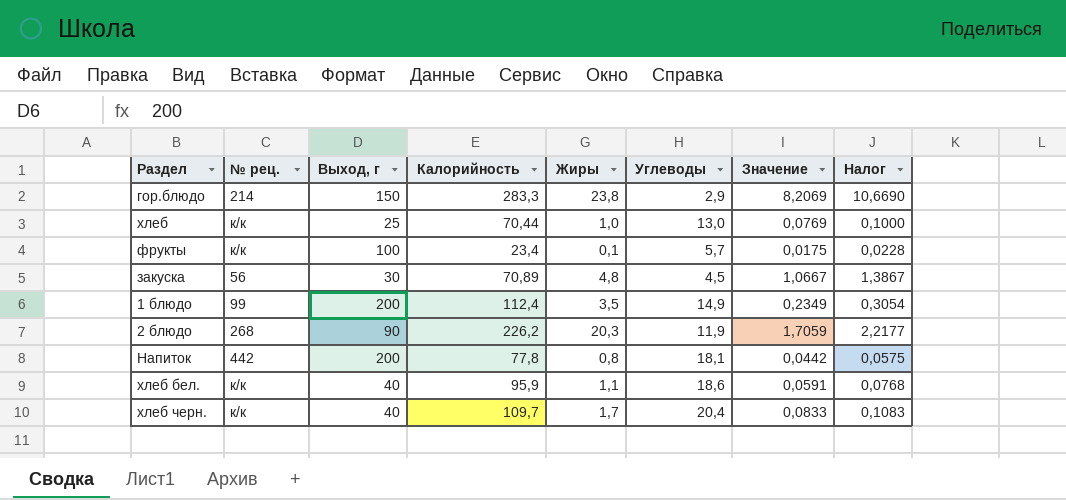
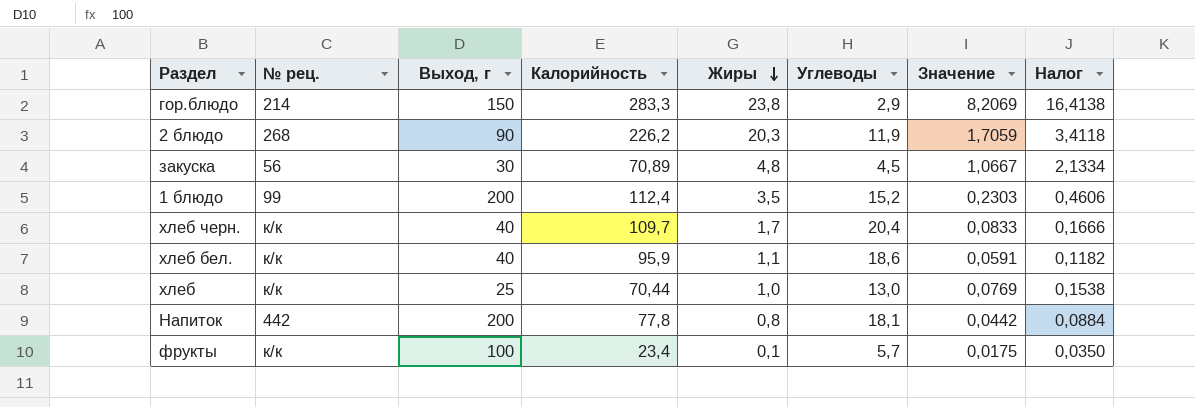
row order: none -> Жиры descending
column Налог | formula: [Значение] * 1,3 -> [Значение] * 2
1 блюдо | Углеводы: 14,9 -> 15,2
1 блюдо | Значение: 0,2349 -> 0,2303

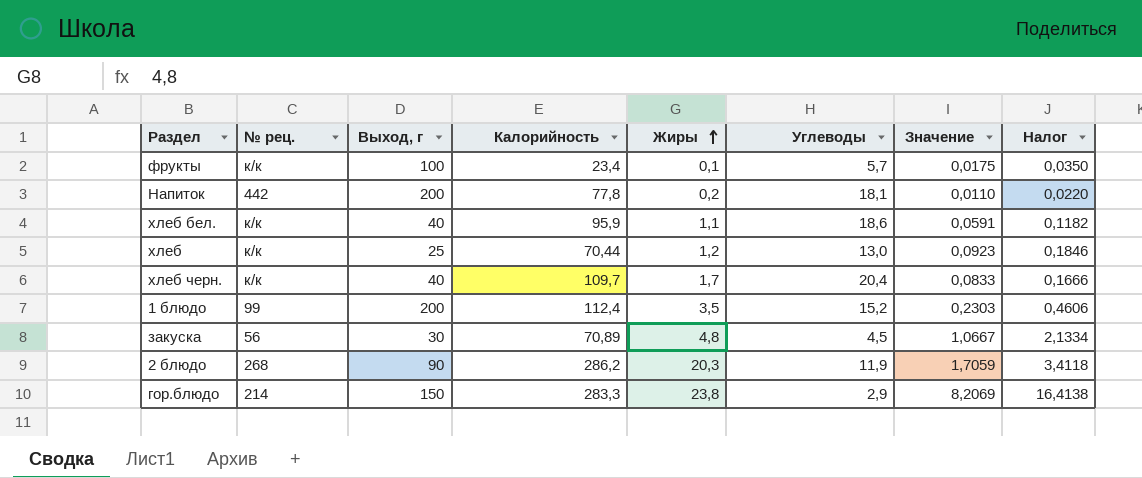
row order: Жиры descending -> Жиры ascending
Напиток | Жиры: 0,8 -> 0,2
Напиток | Значение: 0,0442 -> 0,0110
Напиток | Налог: 0,0884 -> 0,0220
хлеб | Жиры: 1,0 -> 1,2
хлеб | Значение: 0,0769 -> 0,0923
хлеб | Налог: 0,1538 -> 0,1846
2 блюдо | Калорийность: 226,2 -> 286,2

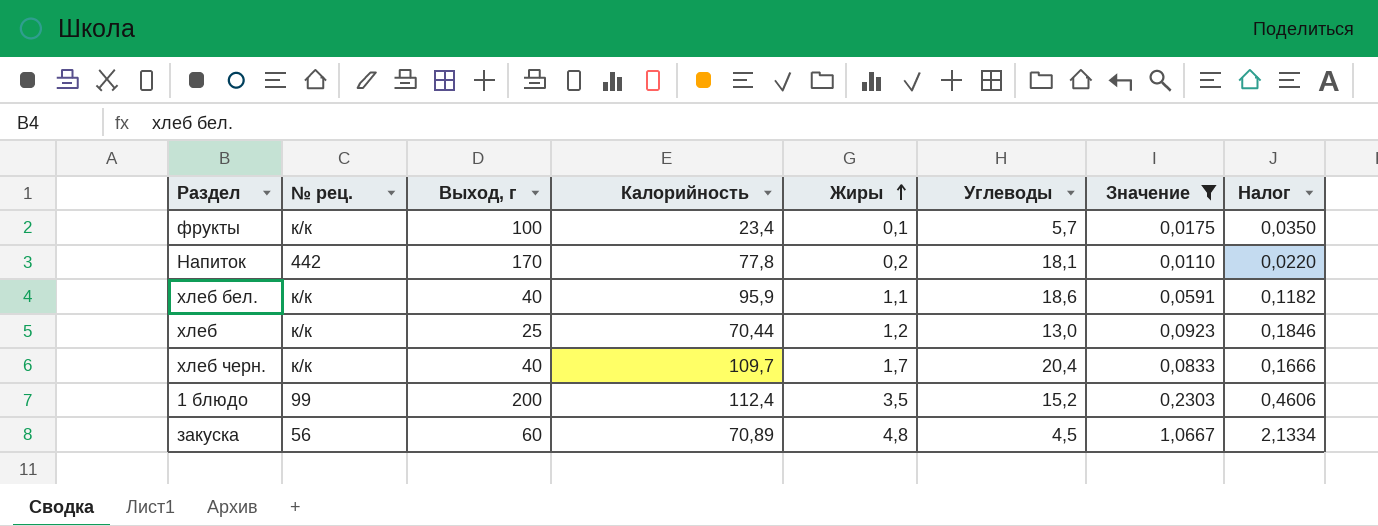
filter: none -> Значение <= 1,0667
Напиток | Выход, г: 200 -> 170
закуска | Выход, г: 30 -> 60

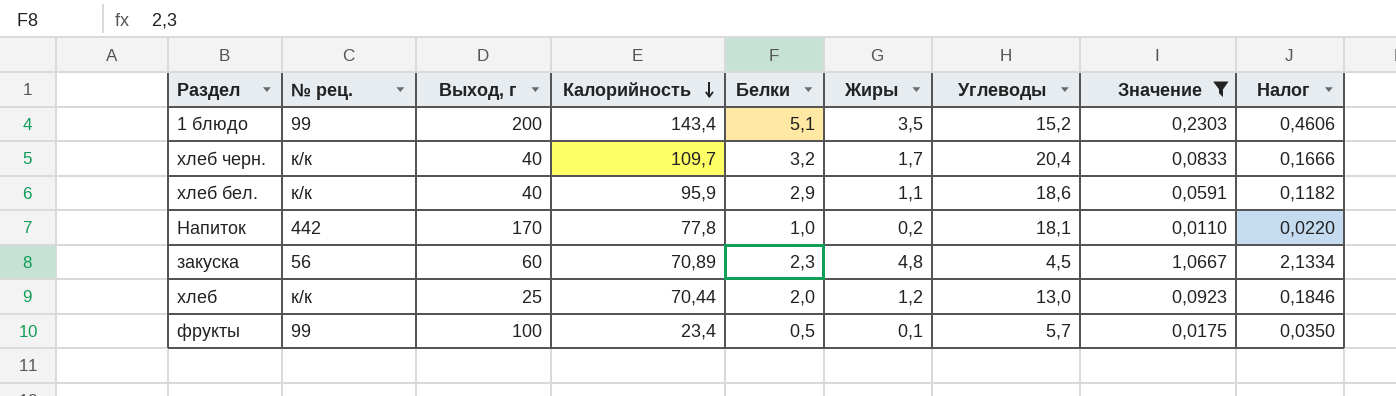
row order: Жиры ascending -> Калорийность descending
column Белки | position: none -> 5
1 блюдо | Калорийность: 112,4 -> 143,4
фрукты | № рец.: к/к -> 99

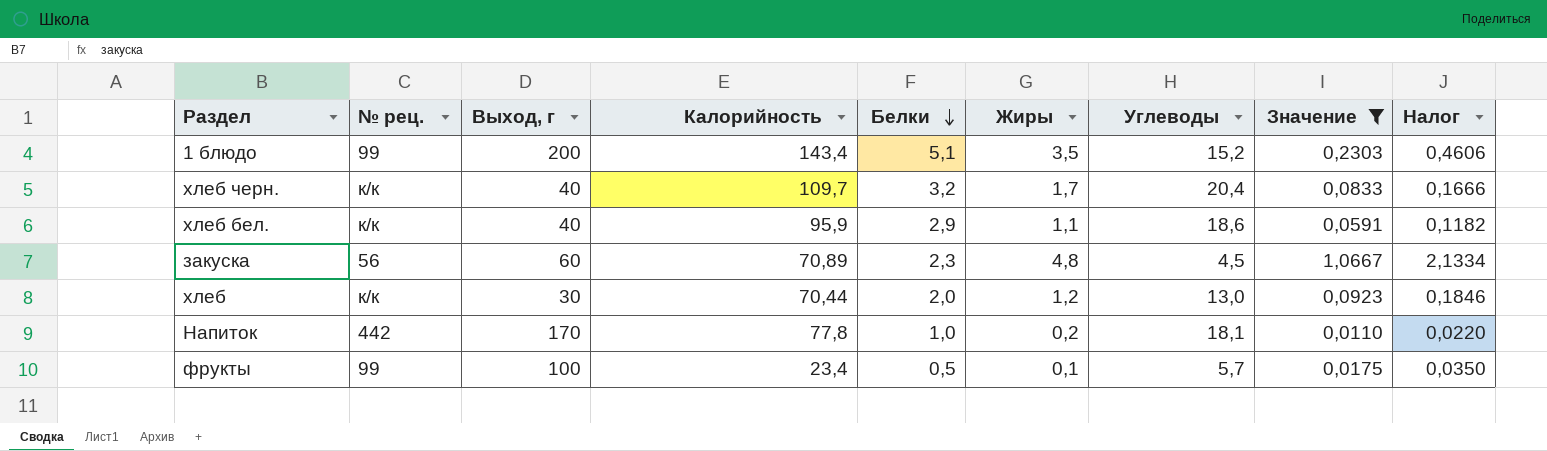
row order: Калорийность descending -> Белки descending
хлеб | Выход, г: 25 -> 30

